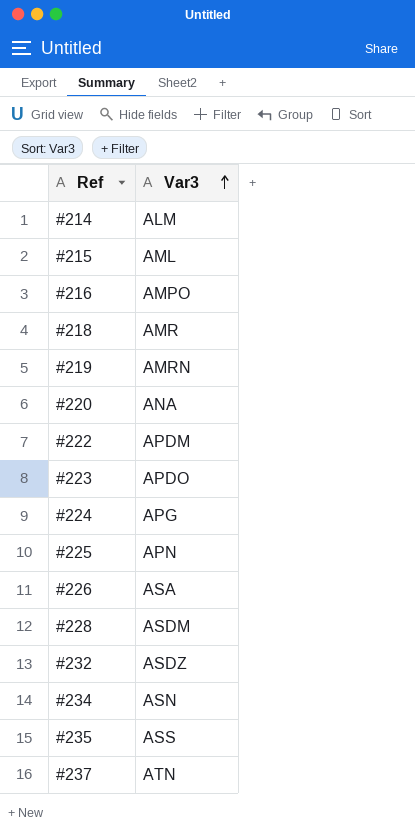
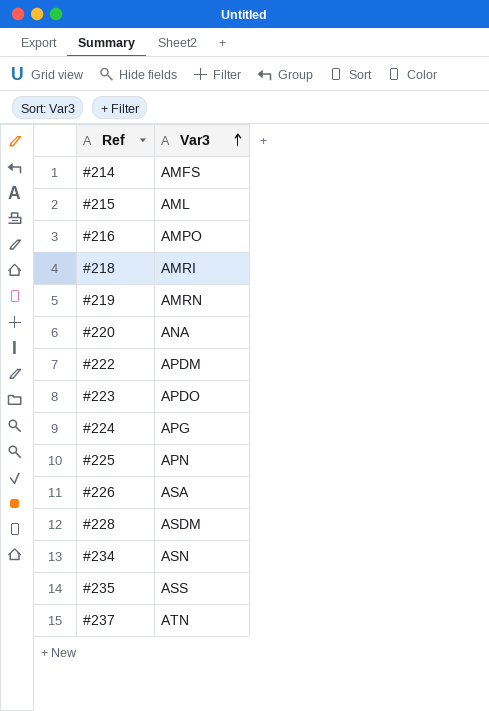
row #232: ASDZ -> none
#214 | Var3: ALM -> AMFS
#218 | Var3: AMR -> AMRI

